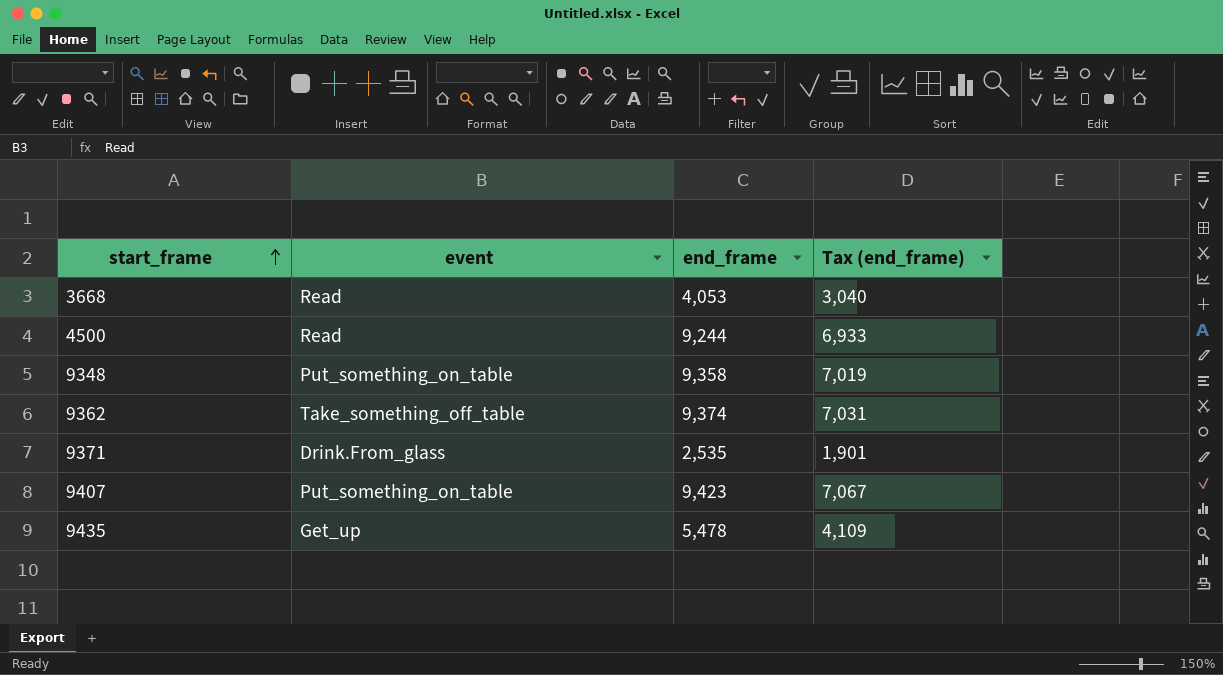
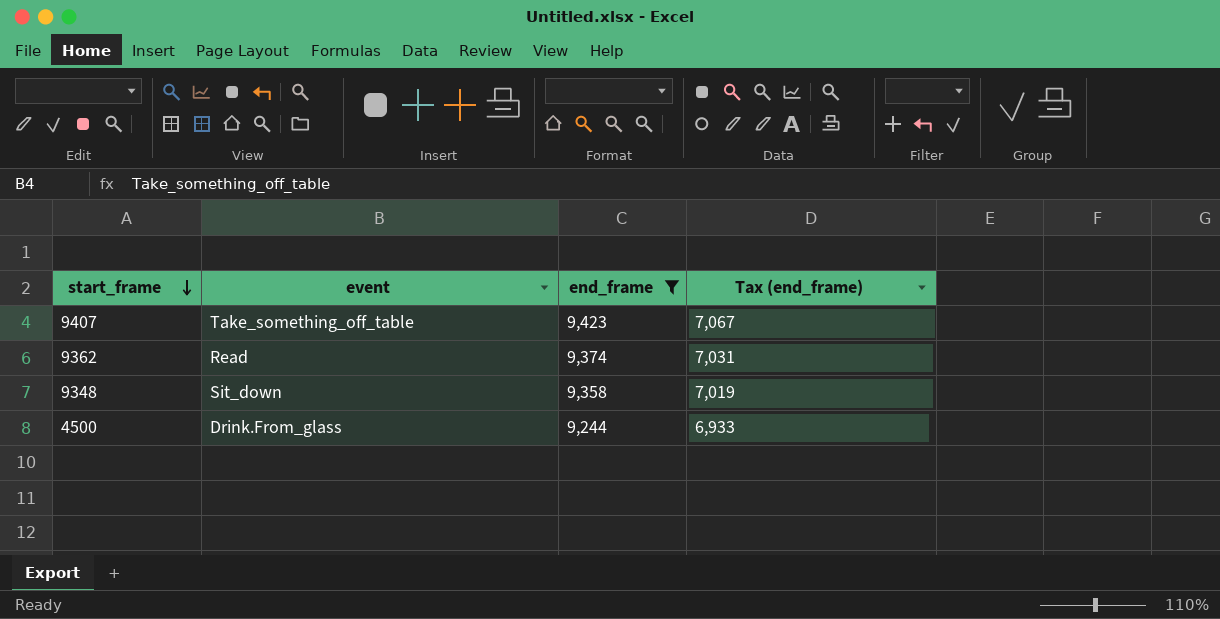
filter: none -> end_frame >= 9,244
row order: start_frame ascending -> start_frame descending
9407 | event: Put_something_on_table -> Take_something_off_table
9362 | event: Take_something_off_table -> Read
9348 | event: Put_something_on_table -> Sit_down
4500 | event: Read -> Drink.From_glass

